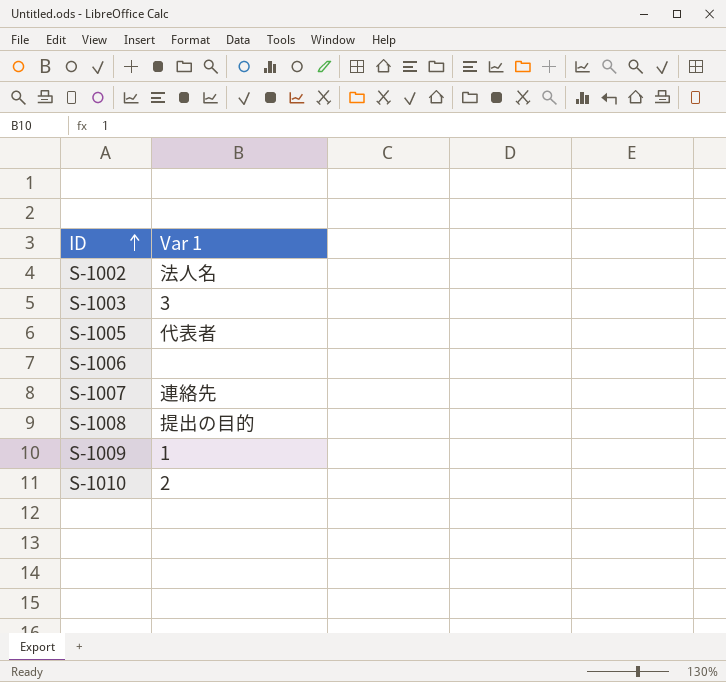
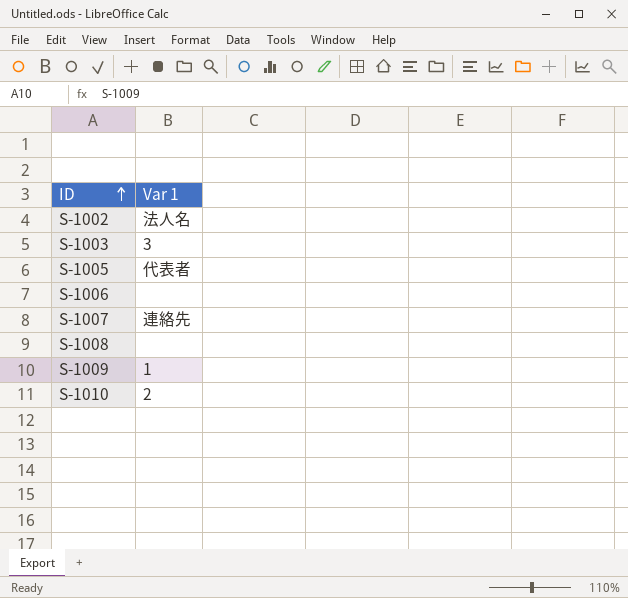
S-1008 | Var 1: 提出の目的 -> none

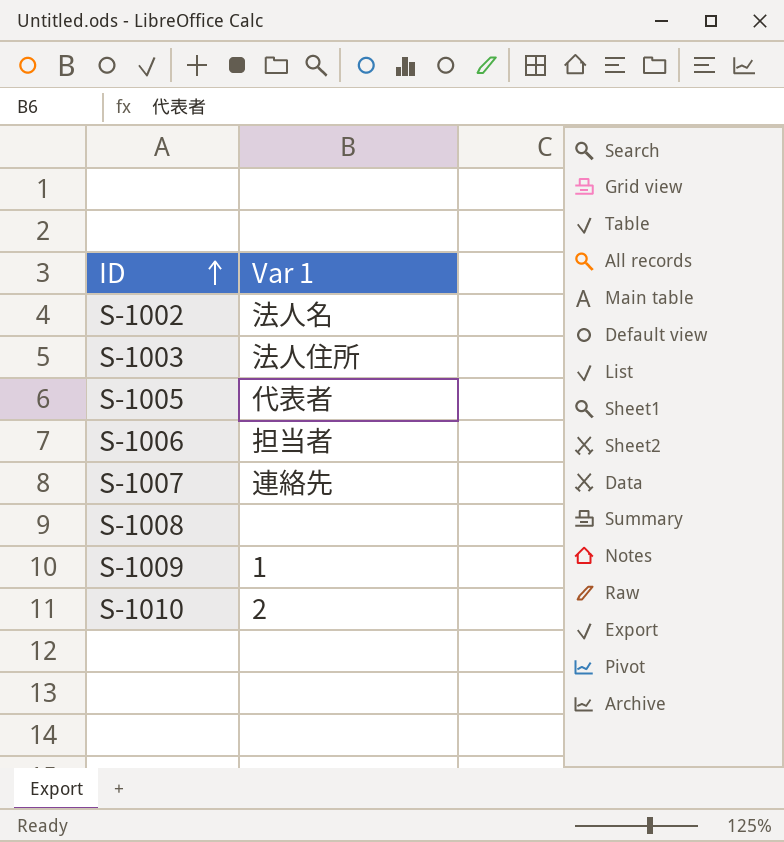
S-1003 | Var 1: 3 -> 法人住所
S-1006 | Var 1: none -> 担当者

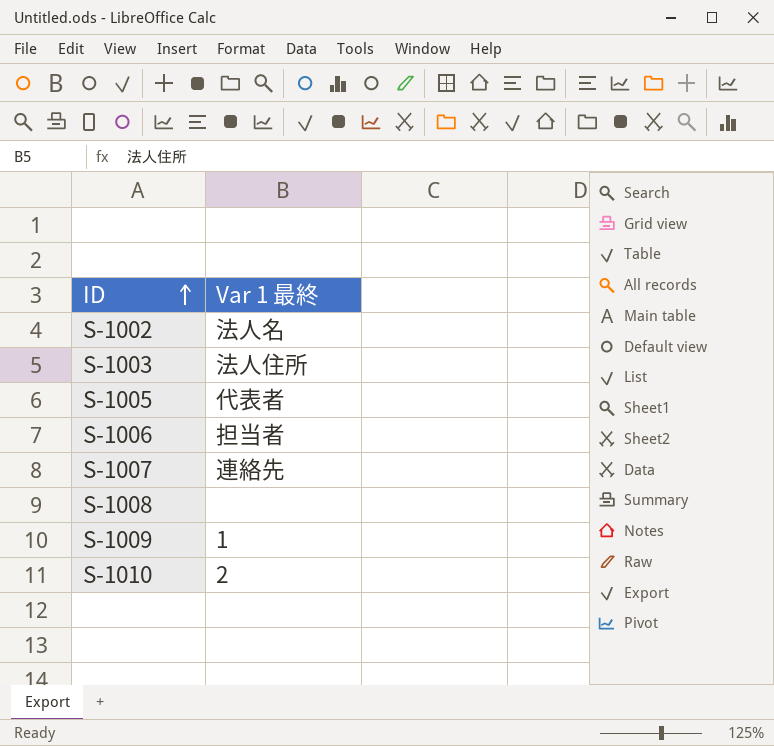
column name: Var 1 -> Var 1 最終

